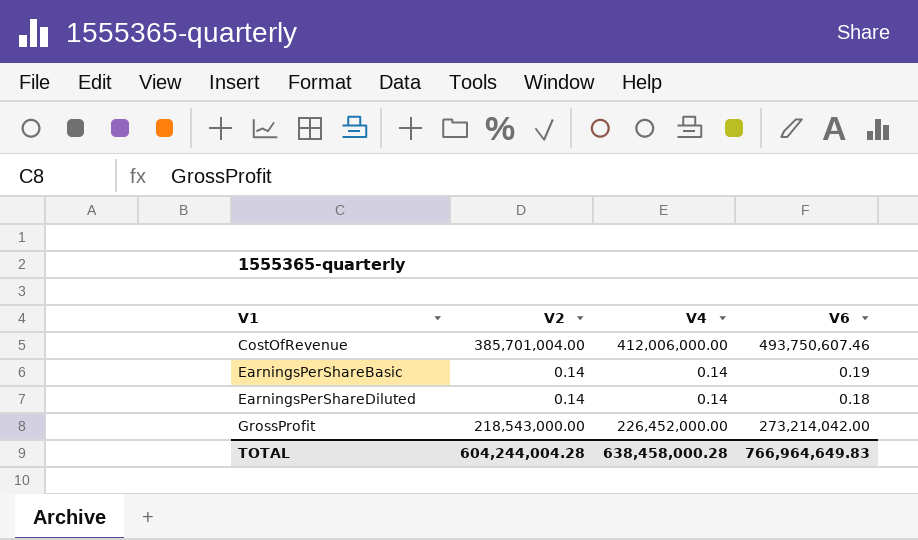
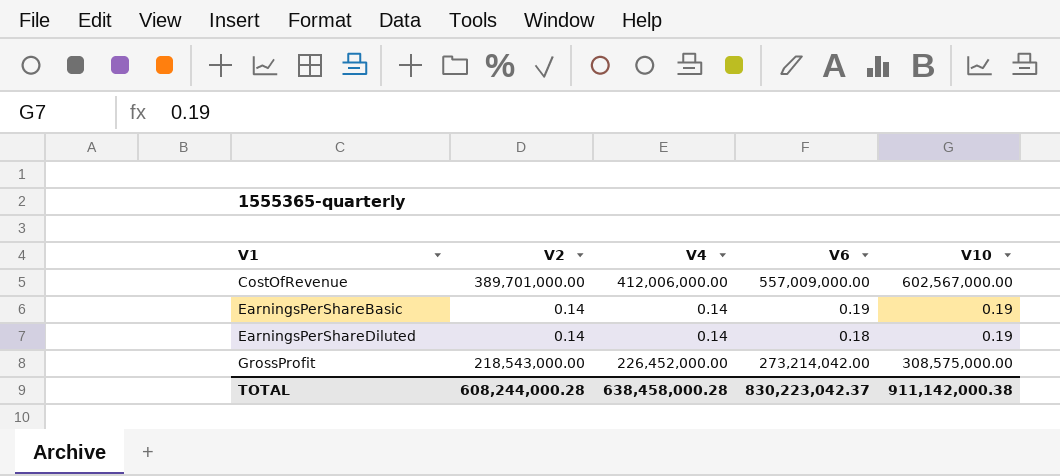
column V10 | position: none -> 5
CostOfRevenue | V2: 385,701,004.00 -> 389,701,000.00
CostOfRevenue | V6: 493,750,607.46 -> 557,009,000.00
TOTAL | V2: 604,244,004.28 -> 608,244,000.28
TOTAL | V6: 766,964,649.83 -> 830,223,042.37

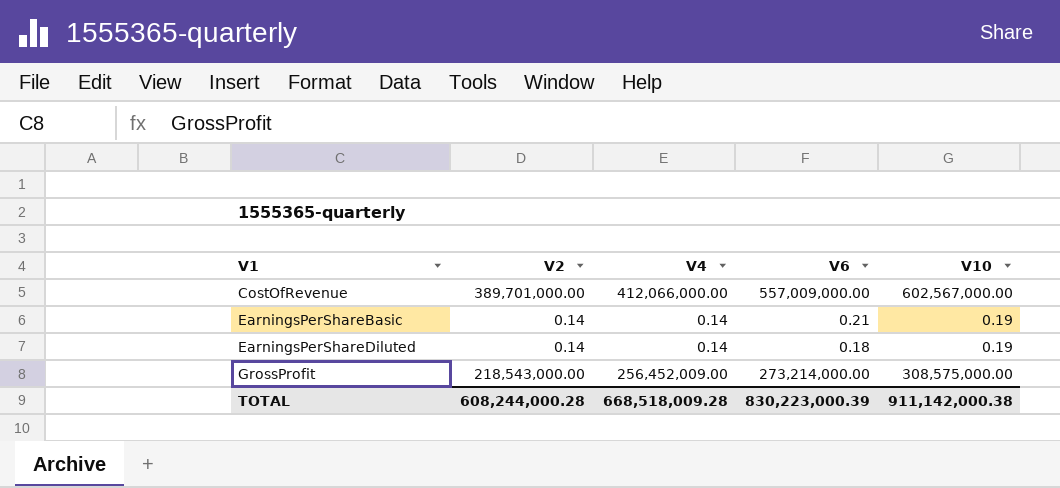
CostOfRevenue | V4: 412,006,000.00 -> 412,066,000.00
EarningsPerShareBasic | V6: 0.19 -> 0.21
GrossProfit | V4: 226,452,000.00 -> 256,452,009.00
GrossProfit | V6: 273,214,042.00 -> 273,214,000.00
TOTAL | V4: 638,458,000.28 -> 668,518,009.28
TOTAL | V6: 830,223,042.37 -> 830,223,000.39

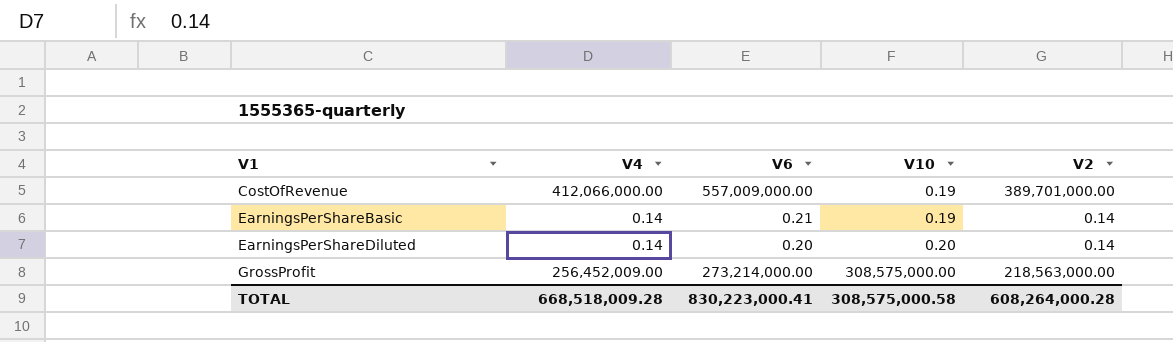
column V2 | position: 2 -> 5
CostOfRevenue | V10: 602,567,000.00 -> 0.19
EarningsPerShareDiluted | V6: 0.18 -> 0.20
EarningsPerShareDiluted | V10: 0.19 -> 0.20
GrossProfit | V2: 218,543,000.00 -> 218,563,000.00
TOTAL | V6: 830,223,000.39 -> 830,223,000.41
TOTAL | V10: 911,142,000.38 -> 308,575,000.58
TOTAL | V2: 608,244,000.28 -> 608,264,000.28

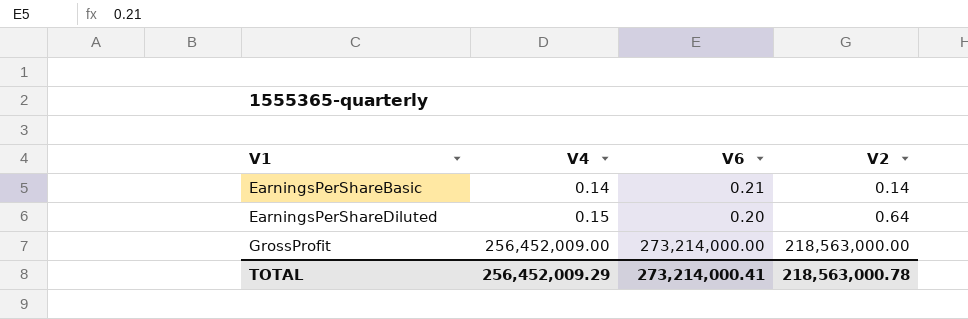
column V10 | position: 4 -> none
row CostOfRevenue: 412,066,000.00 | 557,009,000.00 | 0.19 | 389,701,000.00 -> none
EarningsPerShareDiluted | V4: 0.14 -> 0.15
EarningsPerShareDiluted | V2: 0.14 -> 0.64
TOTAL | V4: 668,518,009.28 -> 256,452,009.29
TOTAL | V6: 830,223,000.41 -> 273,214,000.41
TOTAL | V2: 608,264,000.28 -> 218,563,000.78

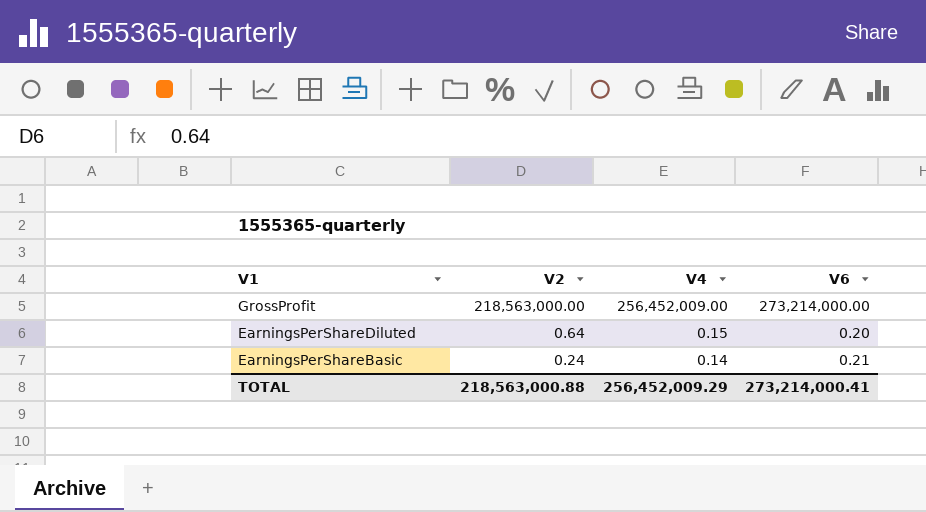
row order: V1 ascending -> V1 descending
column V2 | position: 4 -> 2
EarningsPerShareBasic | V2: 0.14 -> 0.24
TOTAL | V2: 218,563,000.78 -> 218,563,000.88

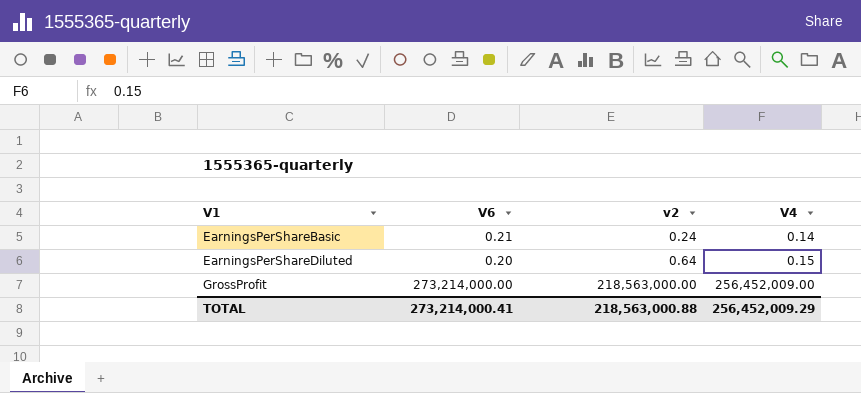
row order: V1 descending -> V1 ascending
column V6 | position: 4 -> 2
column name: V2 -> v2

